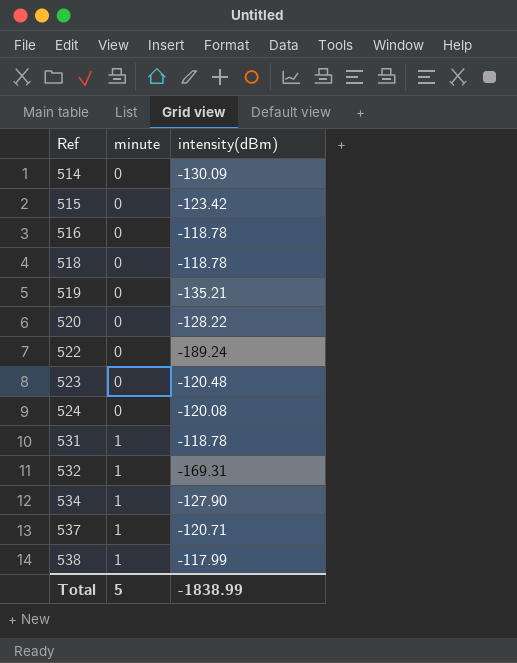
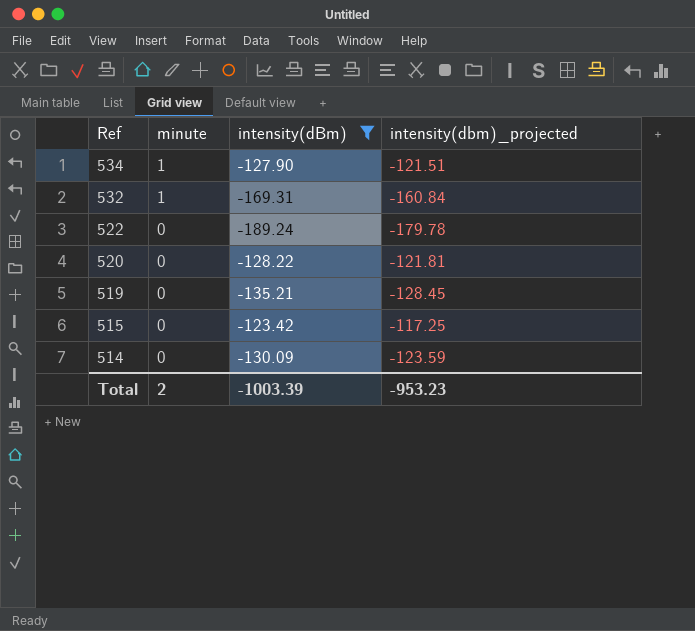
filter: none -> intensity(dBm) <= -123.42
row order: Ref ascending -> Ref descending
column intensity(dbm)_projected | formula: none -> [intensity(dBm)] * 0.95
Total | minute: 5 -> 2
Total | intensity(dBm): -1838.99 -> -1003.39

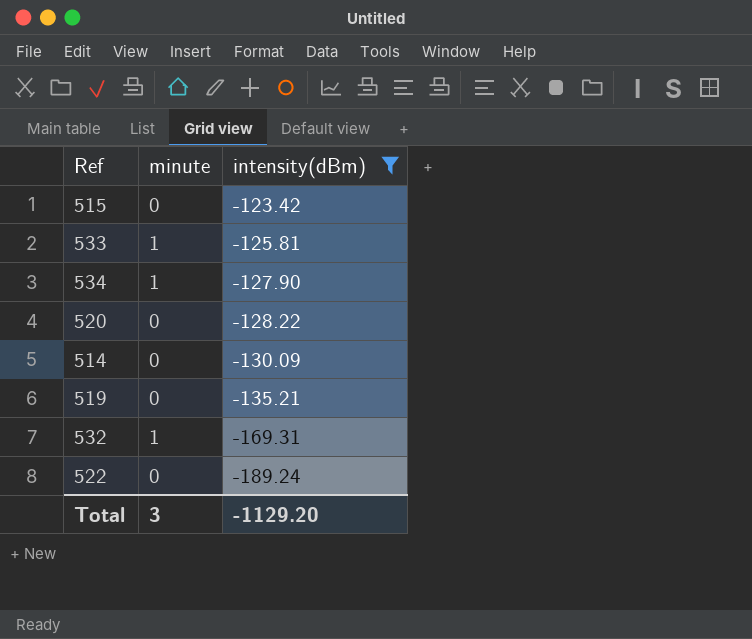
row order: Ref descending -> intensity(dBm) descending
column intensity(dbm)_projected | formula: [intensity(dBm)] * 0.95 -> none
row 533: none -> 1 | -125.81
Total | minute: 2 -> 3
Total | intensity(dBm): -1003.39 -> -1129.20

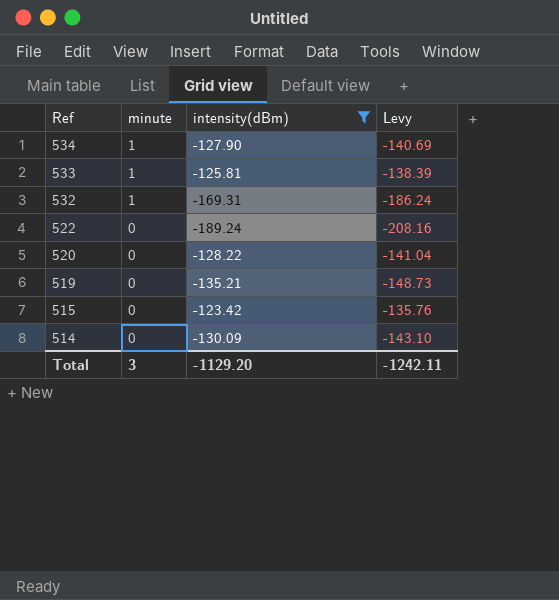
row order: intensity(dBm) descending -> Ref descending
column Levy | formula: none -> [intensity(dBm)] * 1.1

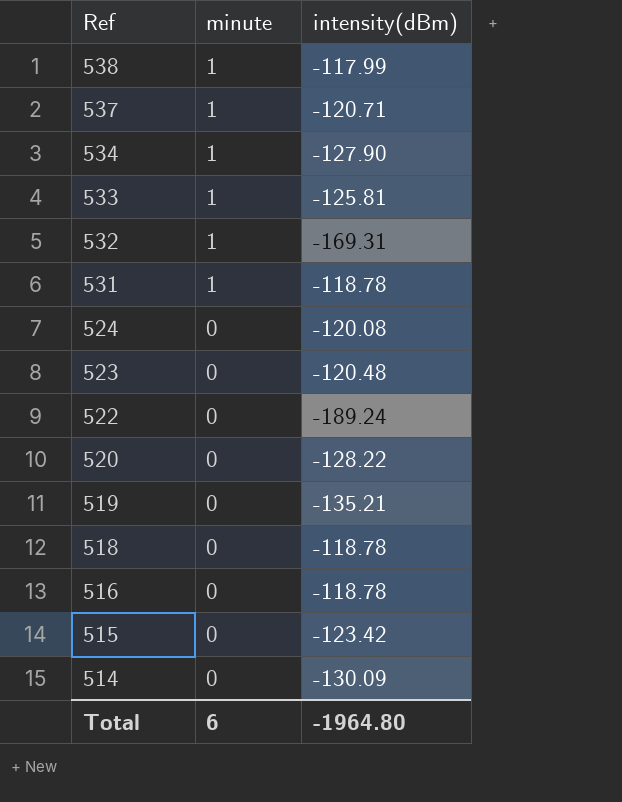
filter: intensity(dBm) <= -123.42 -> none
column Levy | formula: [intensity(dBm)] * 1.1 -> none
Total | minute: 3 -> 6
Total | intensity(dBm): -1129.20 -> -1964.80

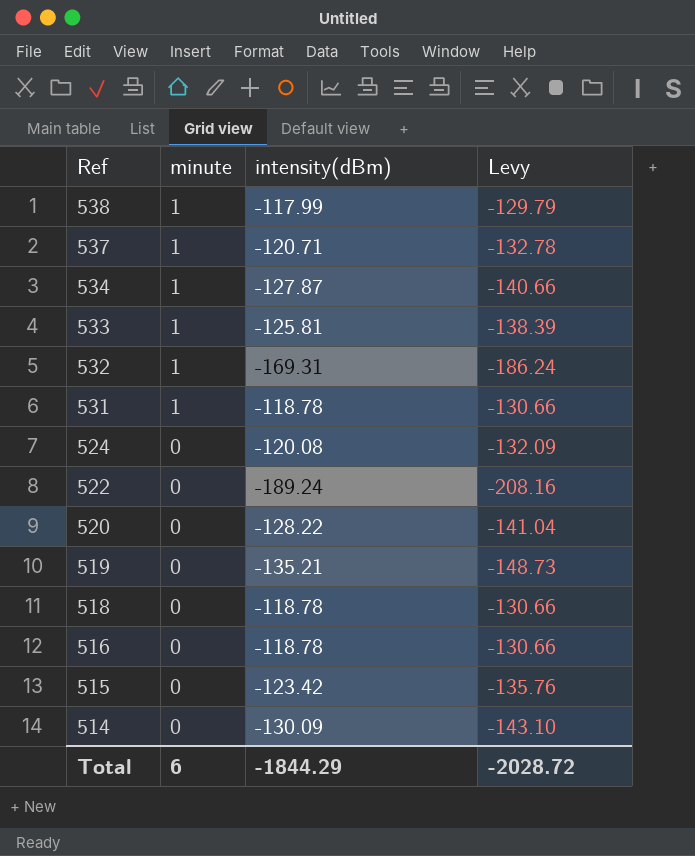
column Levy | formula: none -> [intensity(dBm)] * 1.1
row 523: 0 | -120.48 -> none
534 | intensity(dBm): -127.90 -> -127.87
Total | intensity(dBm): -1964.80 -> -1844.29

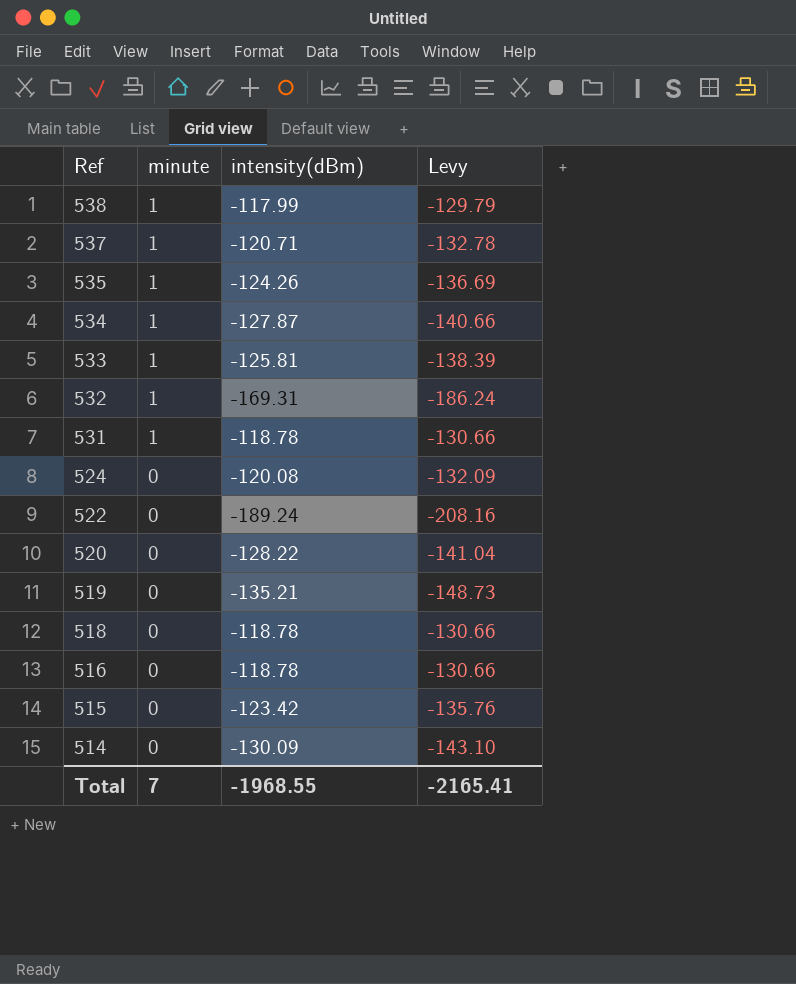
row 535: none -> 1 | -124.26 | -136.69
Total | minute: 6 -> 7
Total | intensity(dBm): -1844.29 -> -1968.55
Total | Levy: -2028.72 -> -2165.41

